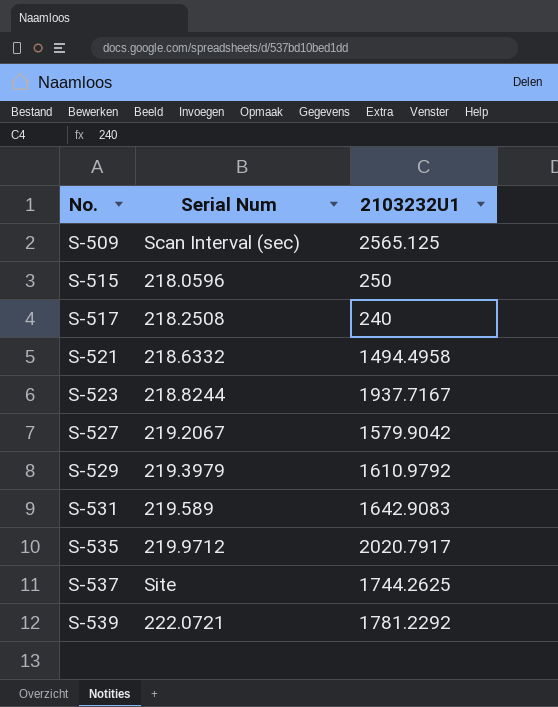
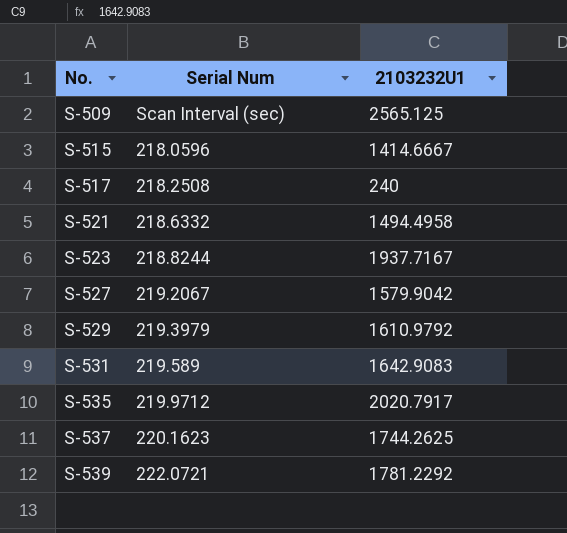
S-515 | 2103232U1: 250 -> 1414.6667
S-537 | Serial Num: Site -> 220.1623

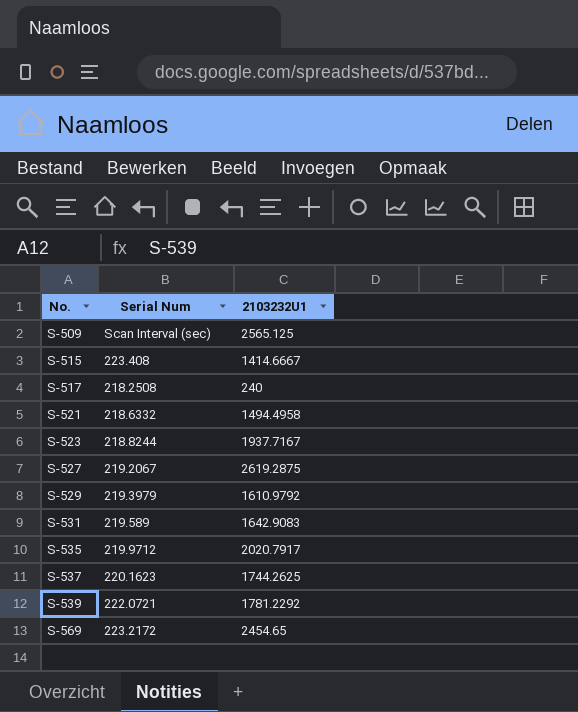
S-515 | Serial Num: 218.0596 -> 223.408
S-527 | 2103232U1: 1579.9042 -> 2619.2875
row S-569: none -> 223.2172 | 2454.65

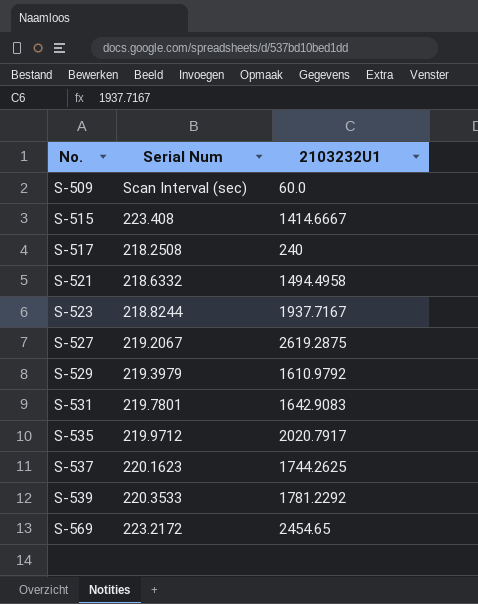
S-509 | 2103232U1: 2565.125 -> 60.0
S-531 | Serial Num: 219.589 -> 219.7801
S-539 | Serial Num: 222.0721 -> 220.3533

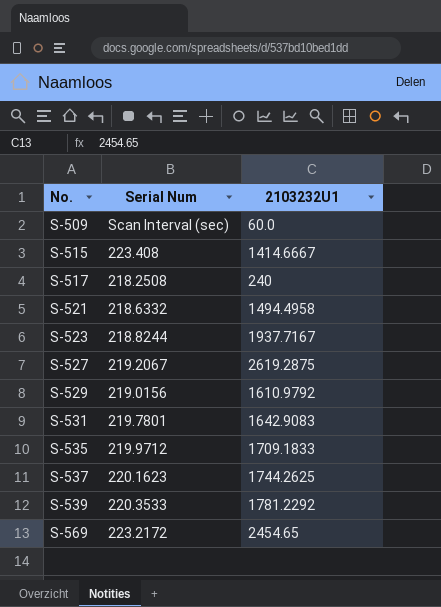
S-529 | Serial Num: 219.3979 -> 219.0156
S-535 | 2103232U1: 2020.7917 -> 1709.1833

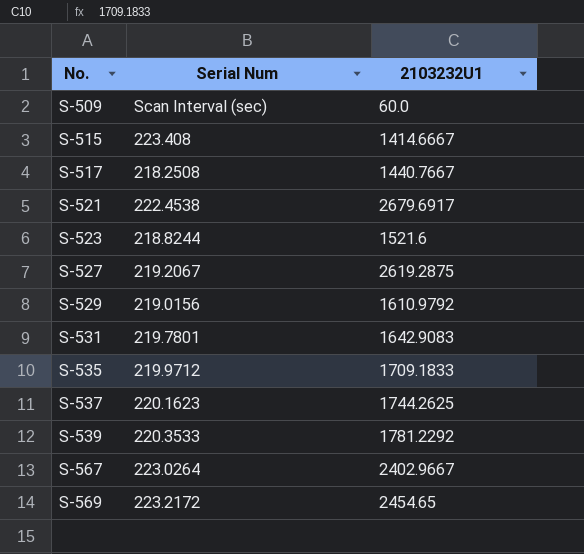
S-517 | 2103232U1: 240 -> 1440.7667
S-521 | Serial Num: 218.6332 -> 222.4538
S-521 | 2103232U1: 1494.4958 -> 2679.6917
S-523 | 2103232U1: 1937.7167 -> 1521.6
row S-567: none -> 223.0264 | 2402.9667

